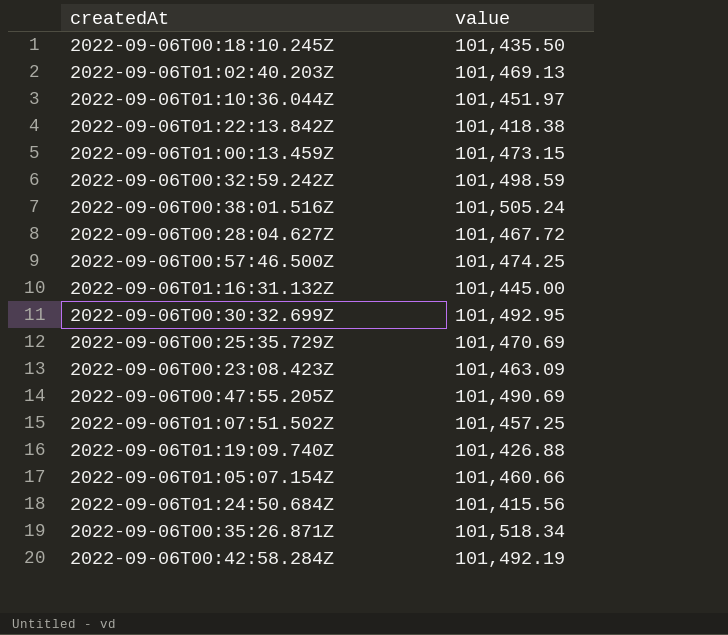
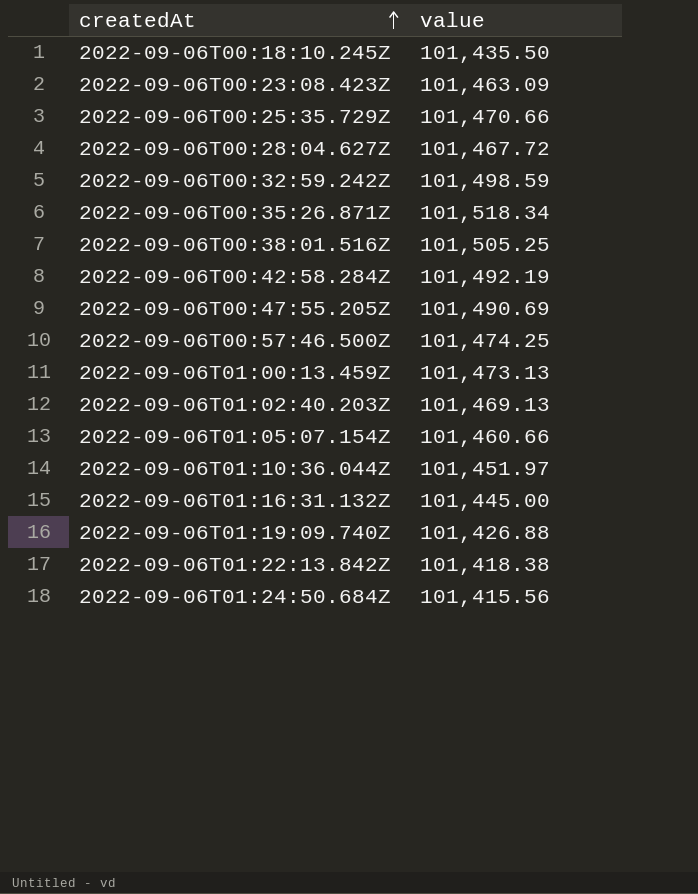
row order: none -> createdAt ascending
row 2022-09-06T00:30:32.699Z: 101,492.95 -> none
row 2022-09-06T01:07:51.502Z: 101,457.25 -> none
2022-09-06T00:25:35.729Z | value: 101,470.69 -> 101,470.66
2022-09-06T00:38:01.516Z | value: 101,505.24 -> 101,505.25
2022-09-06T01:00:13.459Z | value: 101,473.15 -> 101,473.13

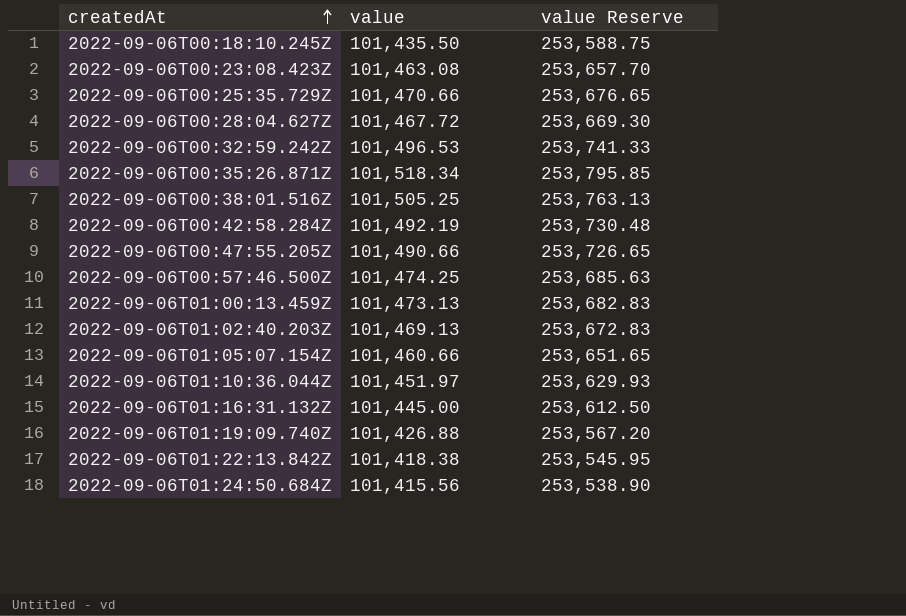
column value Reserve | formula: none -> [value] * 2.5
2022-09-06T00:23:08.423Z | value: 101,463.09 -> 101,463.08
2022-09-06T00:32:59.242Z | value: 101,498.59 -> 101,496.53
2022-09-06T00:47:55.205Z | value: 101,490.69 -> 101,490.66

